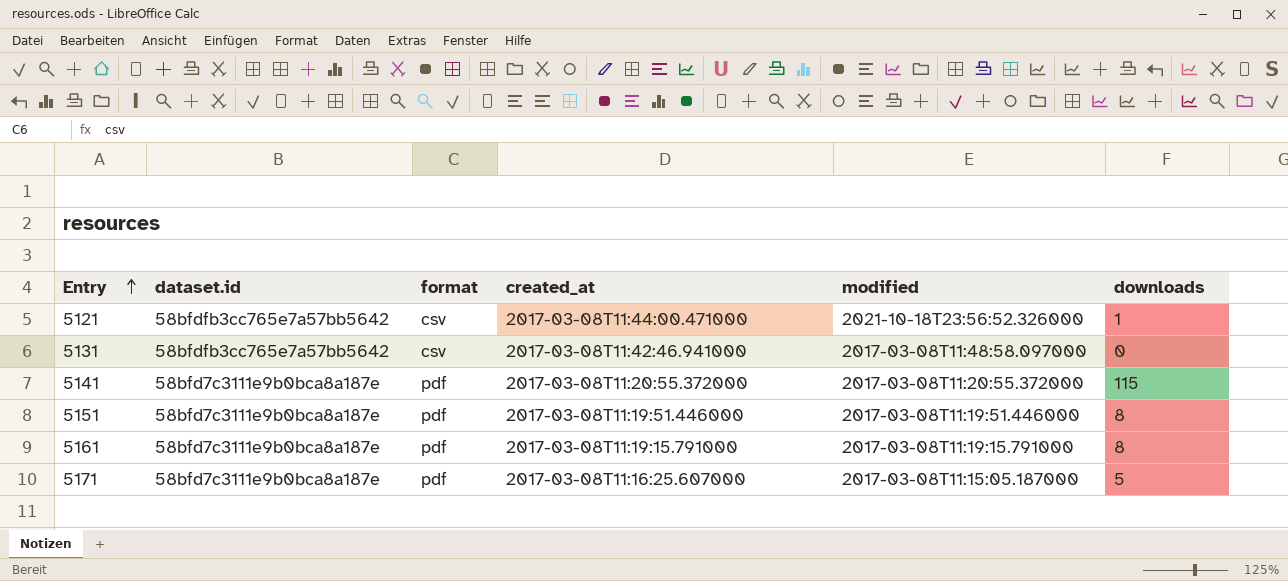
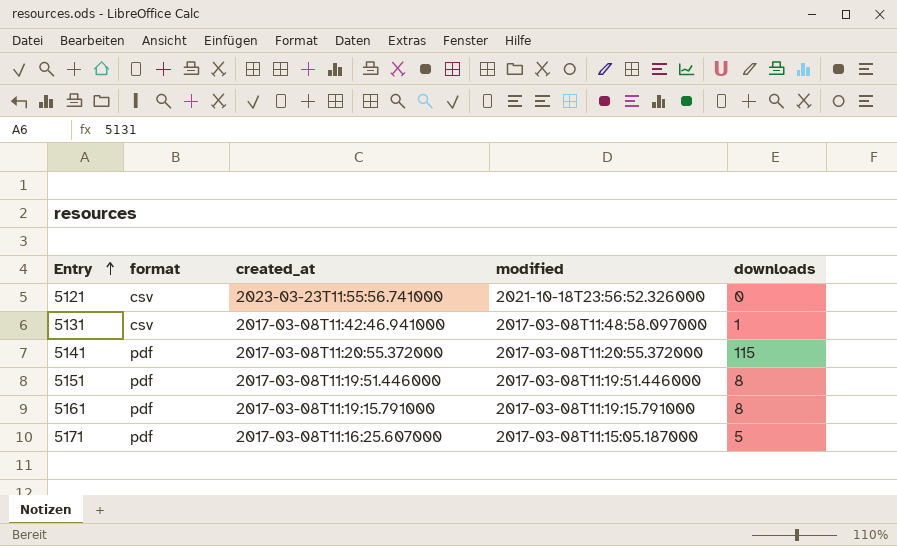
column dataset.id | position: 2 -> none
5121 | created_at: 2017-03-08T11:44:00.471000 -> 2023-03-23T11:55:56.741000
5121 | downloads: 1 -> 0
5131 | downloads: 0 -> 1

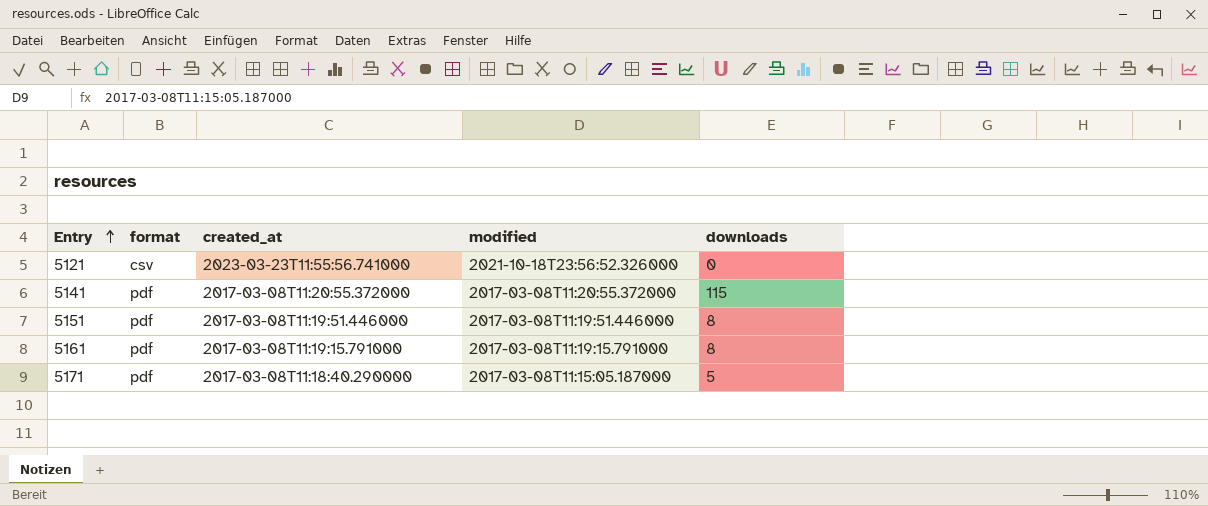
row 5131: csv | 2017-03-08T11:42:46.941000 | 2017-03-08T11:48:58.097000 | 1 -> none
5171 | created_at: 2017-03-08T11:16:25.607000 -> 2017-03-08T11:18:40.290000

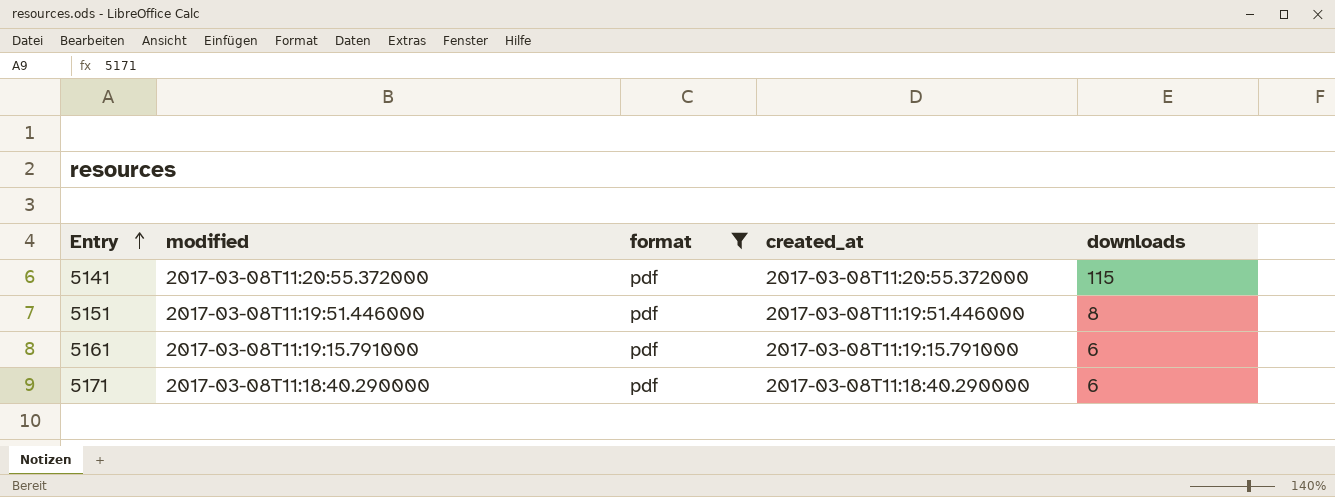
filter: none -> format = pdf
column modified | position: 4 -> 2
5161 | downloads: 8 -> 6
5171 | modified: 2017-03-08T11:15:05.187000 -> 2017-03-08T11:18:40.290000
5171 | downloads: 5 -> 6

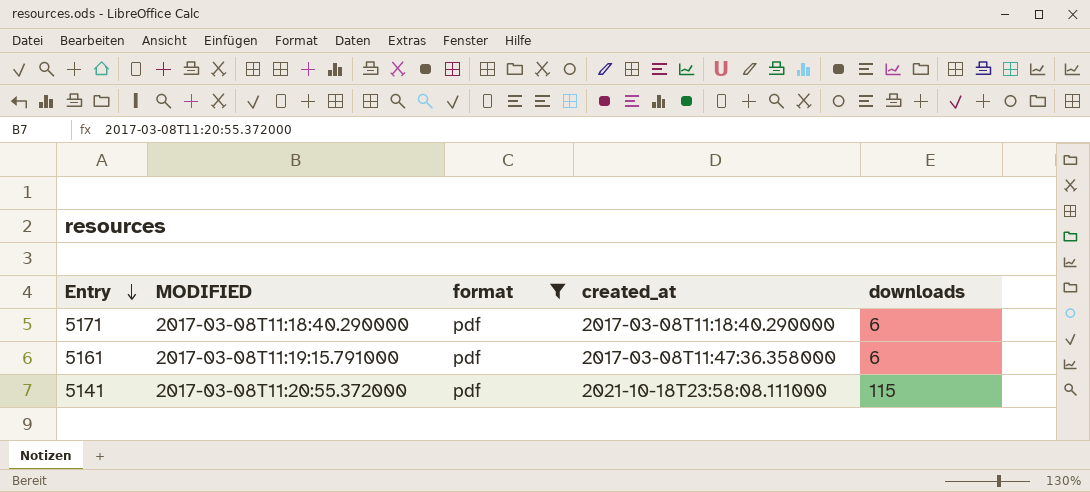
row order: Entry ascending -> Entry descending
column name: modified -> MODIFIED
row 5151: 2017-03-08T11:19:51.446000 | pdf | 2017-03-08T11:19:51.446000 | 8 -> none
5161 | created_at: 2017-03-08T11:19:15.791000 -> 2017-03-08T11:47:36.358000
5141 | created_at: 2017-03-08T11:20:55.372000 -> 2021-10-18T23:58:08.111000

